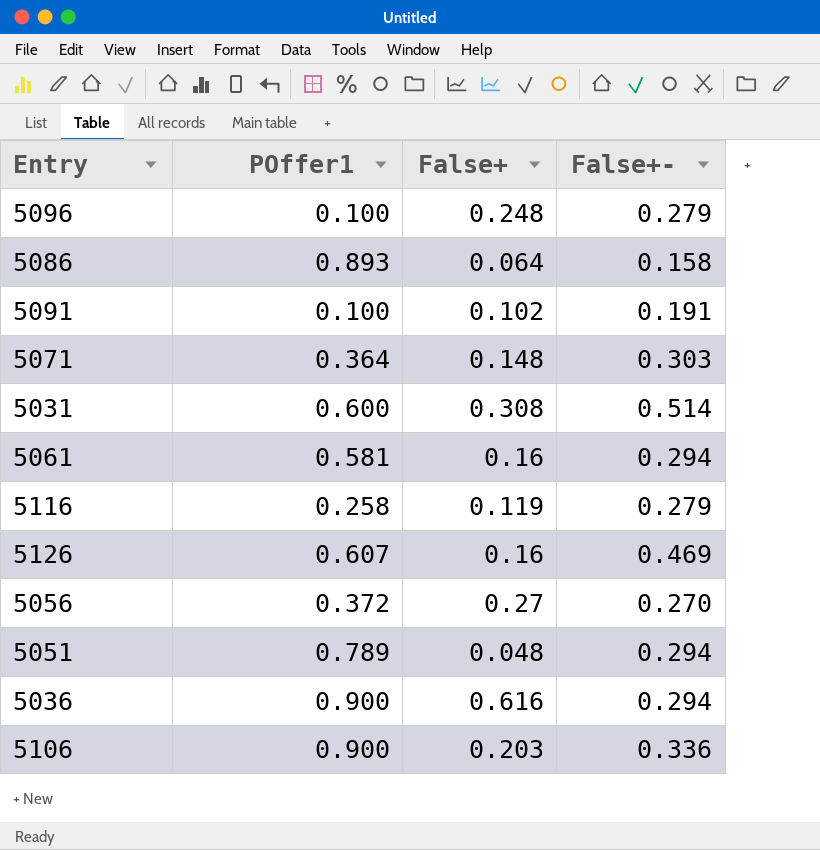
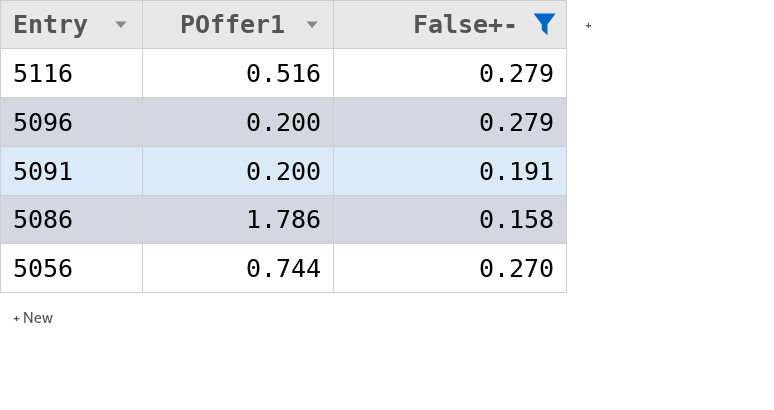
filter: none -> False+- <= 0.279
row order: none -> Entry descending
column False+ | position: 3 -> none
5116 | POffer1: 0.258 -> 0.516
5096 | POffer1: 0.100 -> 0.200
5091 | POffer1: 0.100 -> 0.200
5086 | POffer1: 0.893 -> 1.786
5056 | POffer1: 0.372 -> 0.744

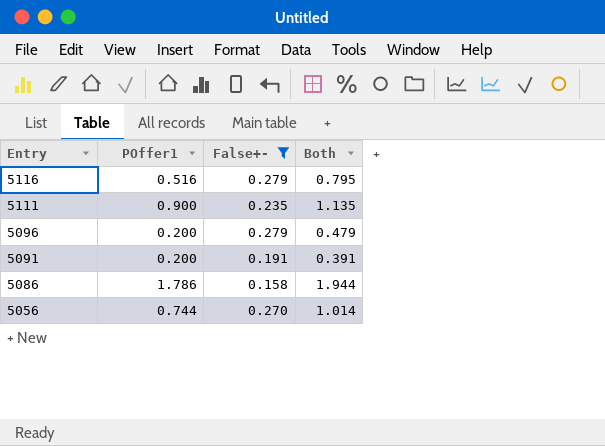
column Both | formula: none -> [POffer1] + [False+-]
row 5111: none -> 0.900 | 0.235 | 1.135

